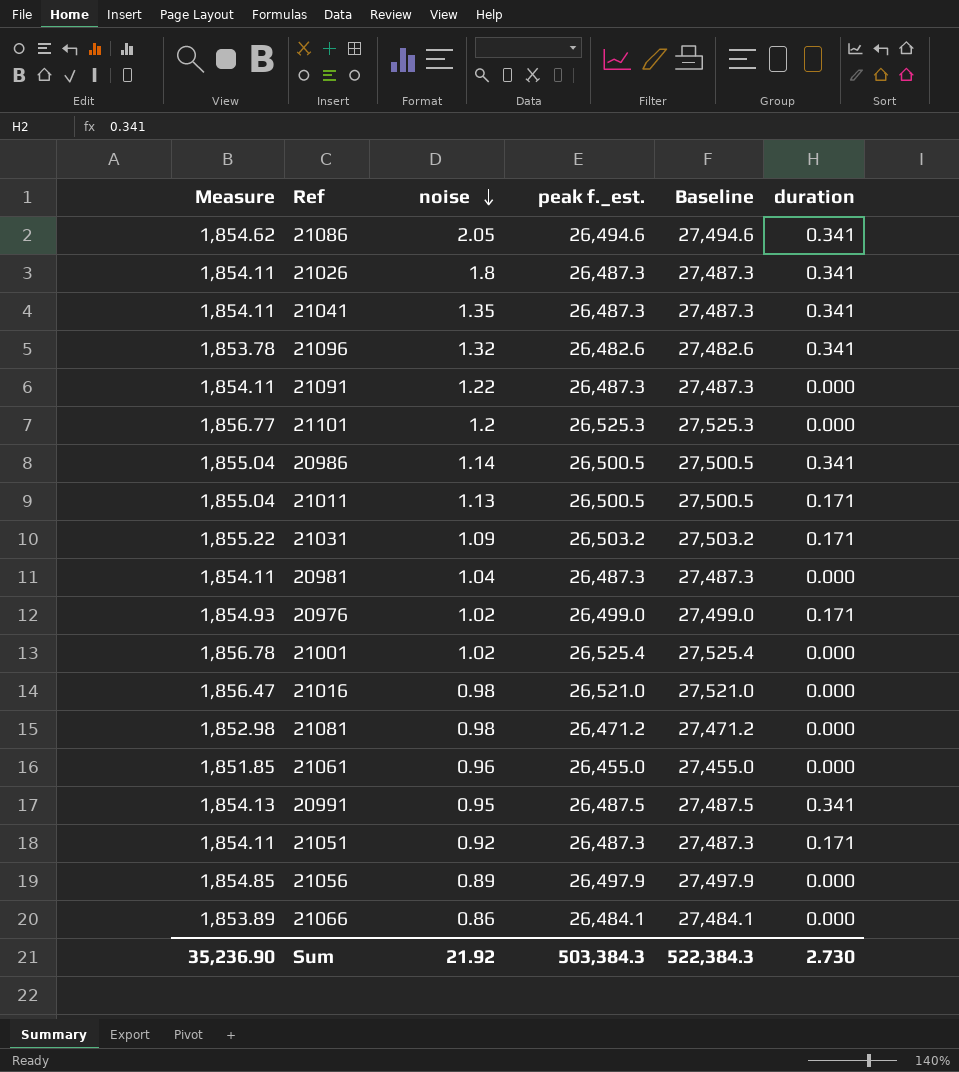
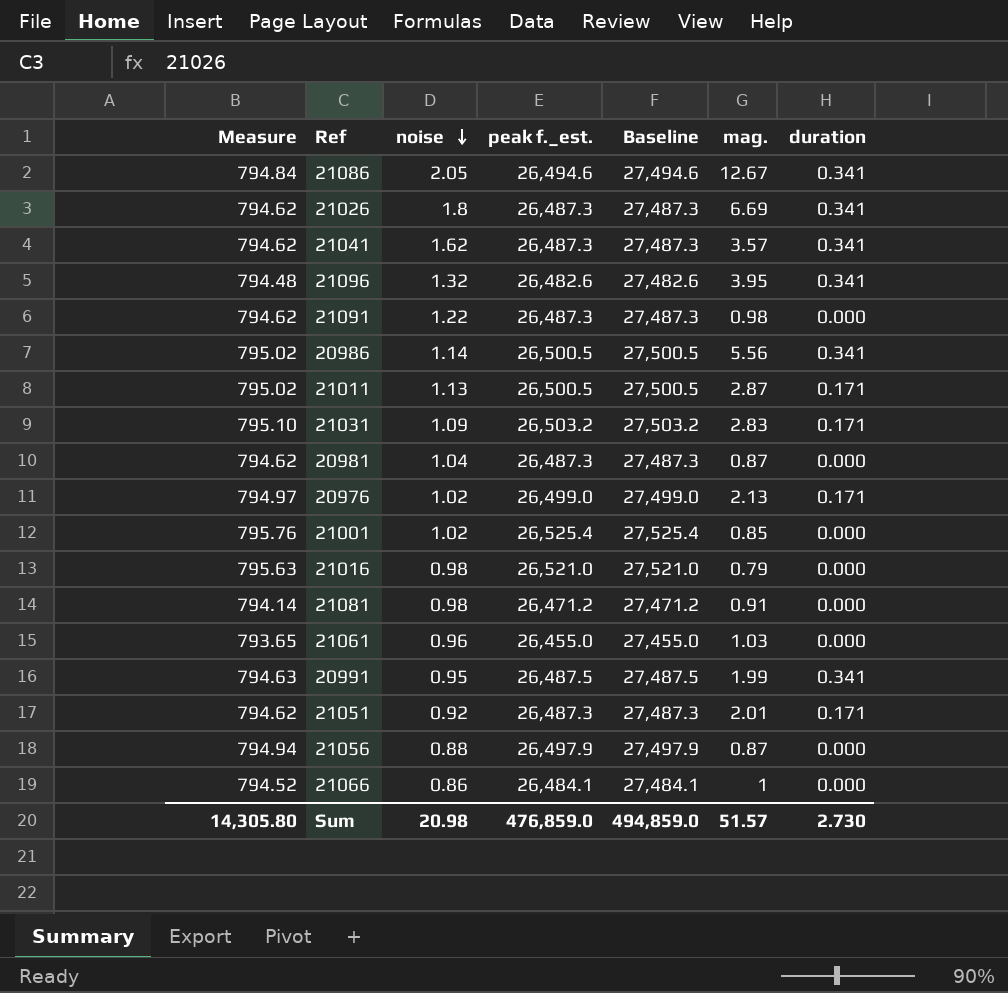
column Measure | formula: [peak f._est.] * 0.07 -> [peak f._est.] * 0.03
column mag. | position: none -> 6
row 21101: 1,856.77 | 1.2 | 26,525.3 | 27,525.3 | 0.000 -> none
21041 | noise: 1.35 -> 1.62
21056 | noise: 0.89 -> 0.88
Sum | Measure: 35,236.90 -> 14,305.80
Sum | noise: 21.92 -> 20.98
Sum | peak f._est.: 503,384.3 -> 476,859.0
Sum | Baseline: 522,384.3 -> 494,859.0

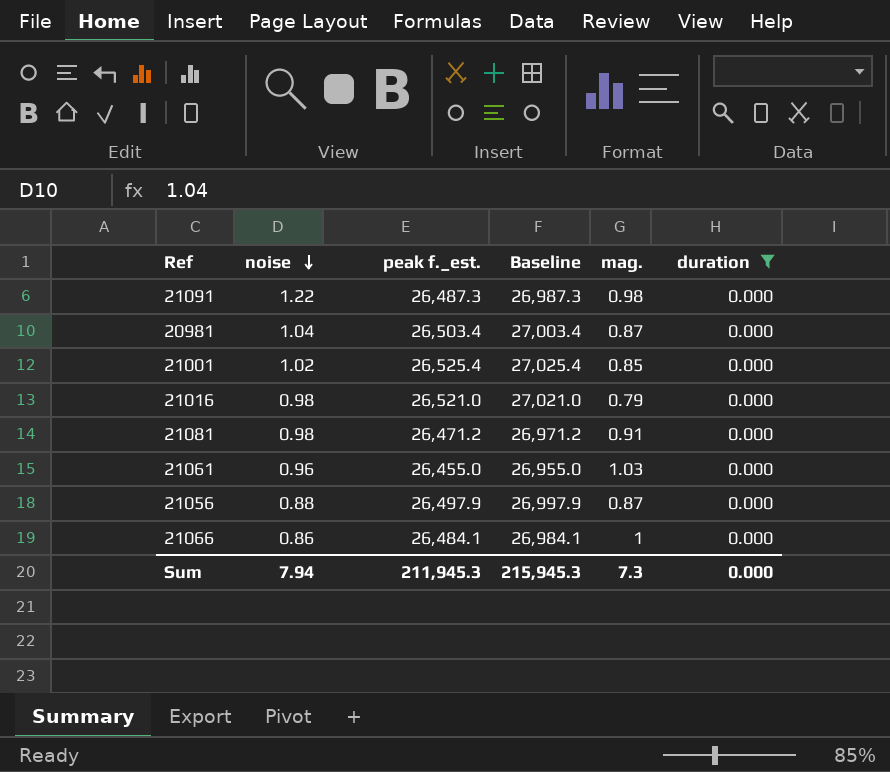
filter: none -> duration = 0.000
column Measure | formula: [peak f._est.] * 0.03 -> none
column Baseline | formula: [peak f._est.] + 1000 -> [peak f._est.] + 500
20981 | peak f._est.: 26,487.3 -> 26,503.4
Sum | noise: 20.98 -> 7.94
Sum | peak f._est.: 476,859.0 -> 211,945.3
Sum | Baseline: 494,859.0 -> 215,945.3
Sum | mag.: 51.57 -> 7.3
Sum | duration: 2.730 -> 0.000

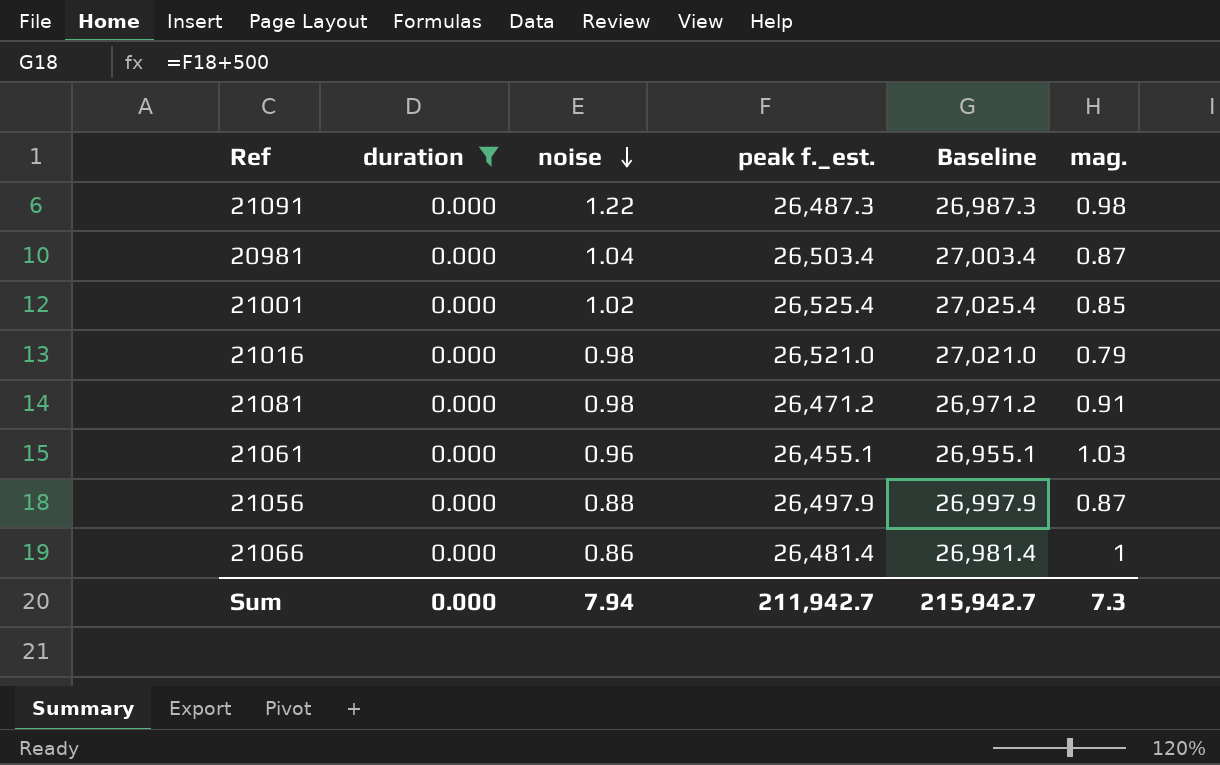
column duration | position: 6 -> 2
21061 | peak f._est.: 26,455.0 -> 26,455.1
21061 | Baseline: 26,955.0 -> 26,955.1
21066 | peak f._est.: 26,484.1 -> 26,481.4
21066 | Baseline: 26,984.1 -> 26,981.4
Sum | peak f._est.: 211,945.3 -> 211,942.7
Sum | Baseline: 215,945.3 -> 215,942.7

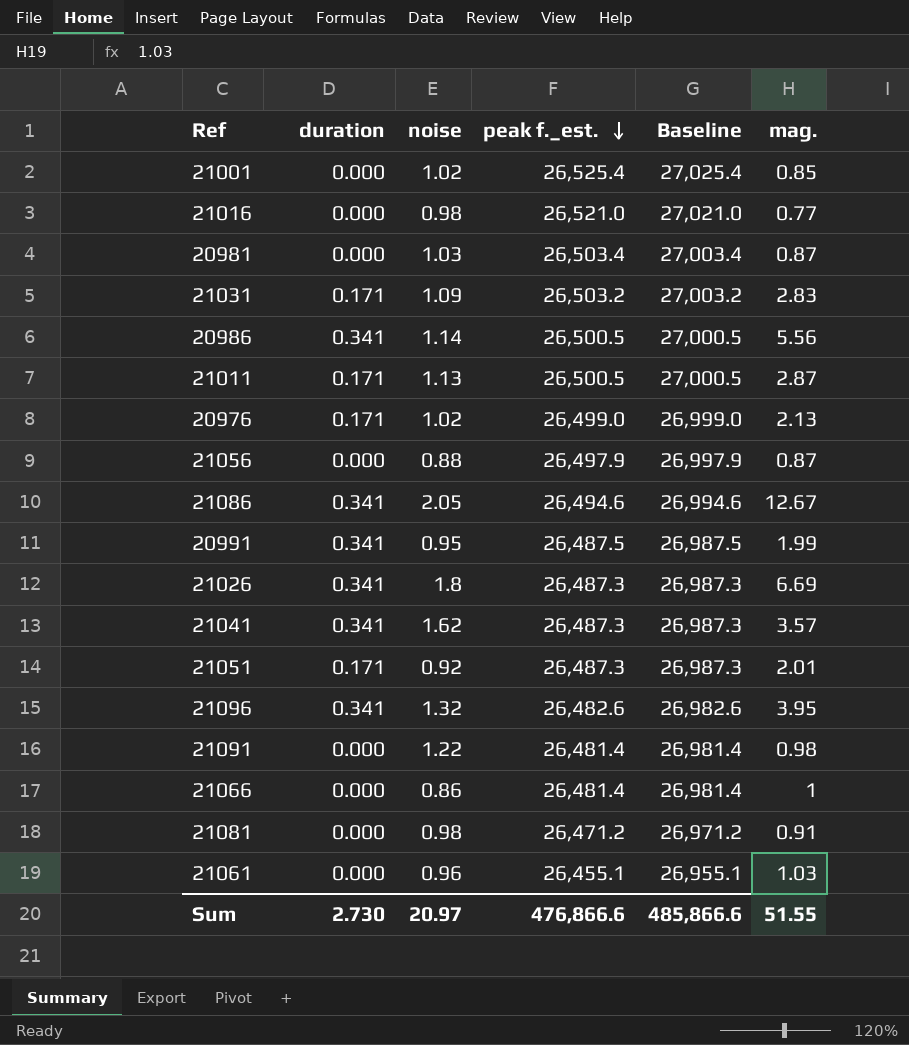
filter: duration = 0.000 -> none
row order: noise descending -> peak f._est. descending
21016 | mag.: 0.79 -> 0.77
20981 | noise: 1.04 -> 1.03
21091 | peak f._est.: 26,487.3 -> 26,481.4
21091 | Baseline: 26,987.3 -> 26,981.4
Sum | duration: 0.000 -> 2.730
Sum | noise: 7.94 -> 20.97
Sum | peak f._est.: 211,942.7 -> 476,866.6
Sum | Baseline: 215,942.7 -> 485,866.6
Sum | mag.: 7.3 -> 51.55

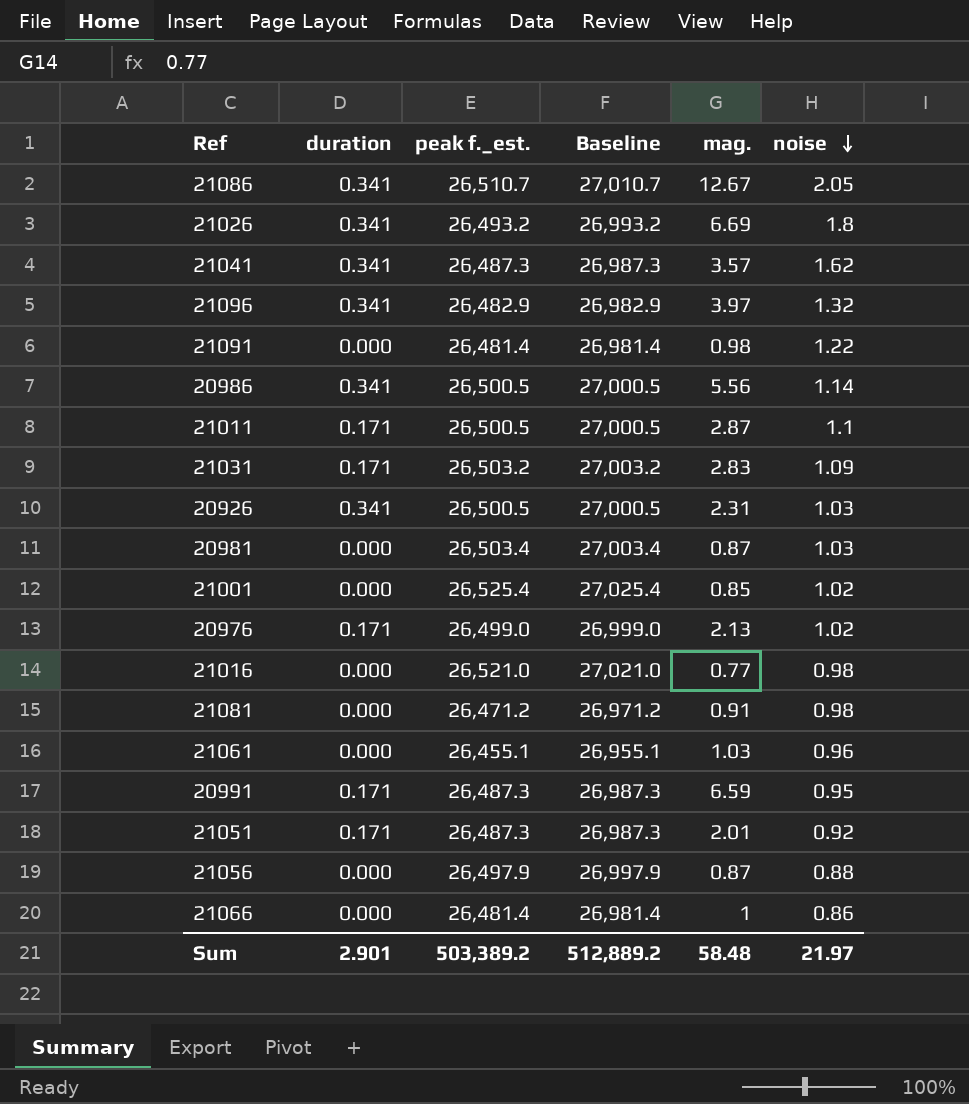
row order: peak f._est. descending -> noise descending
column noise | position: 3 -> 6
21086 | peak f._est.: 26,494.6 -> 26,510.7
21086 | Baseline: 26,994.6 -> 27,010.7
21026 | peak f._est.: 26,487.3 -> 26,493.2
21026 | Baseline: 26,987.3 -> 26,993.2
21096 | peak f._est.: 26,482.6 -> 26,482.9
21096 | Baseline: 26,982.6 -> 26,982.9
21096 | mag.: 3.95 -> 3.97
21011 | noise: 1.13 -> 1.1
row 20926: none -> 0.341 | 26,500.5 | 27,000.5 | 2.31 | 1.03
20991 | duration: 0.341 -> 0.171
20991 | peak f._est.: 26,487.5 -> 26,487.3
20991 | Baseline: 26,987.5 -> 26,987.3
20991 | mag.: 1.99 -> 6.59
Sum | duration: 2.730 -> 2.901
Sum | peak f._est.: 476,866.6 -> 503,389.2
Sum | Baseline: 485,866.6 -> 512,889.2
Sum | mag.: 51.55 -> 58.48
Sum | noise: 20.97 -> 21.97

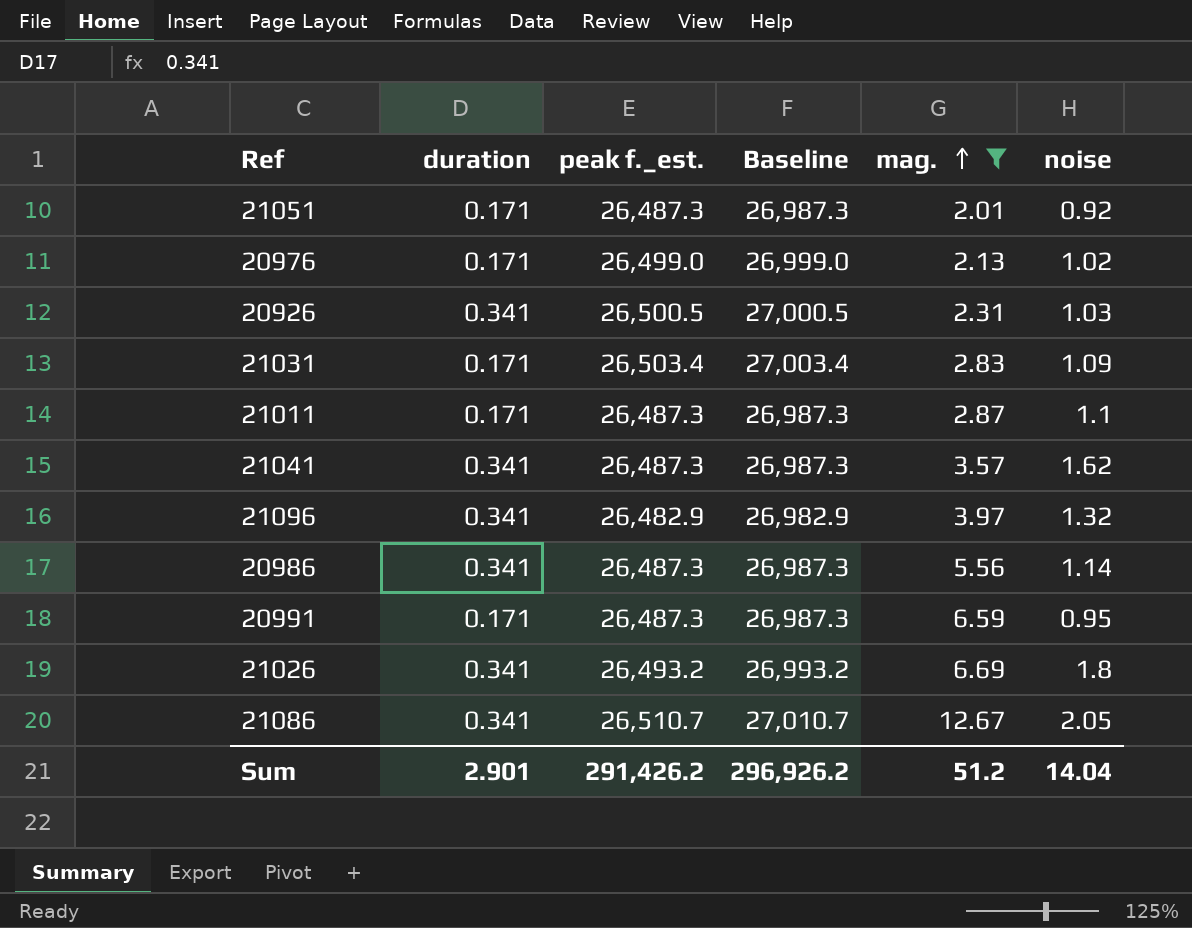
filter: none -> mag. >= 2.01
row order: noise descending -> mag. ascending
21031 | peak f._est.: 26,503.2 -> 26,503.4
21031 | Baseline: 27,003.2 -> 27,003.4
21011 | peak f._est.: 26,500.5 -> 26,487.3
21011 | Baseline: 27,000.5 -> 26,987.3
20986 | peak f._est.: 26,500.5 -> 26,487.3
20986 | Baseline: 27,000.5 -> 26,987.3
Sum | peak f._est.: 503,389.2 -> 291,426.2
Sum | Baseline: 512,889.2 -> 296,926.2
Sum | mag.: 58.48 -> 51.2
Sum | noise: 21.97 -> 14.04

